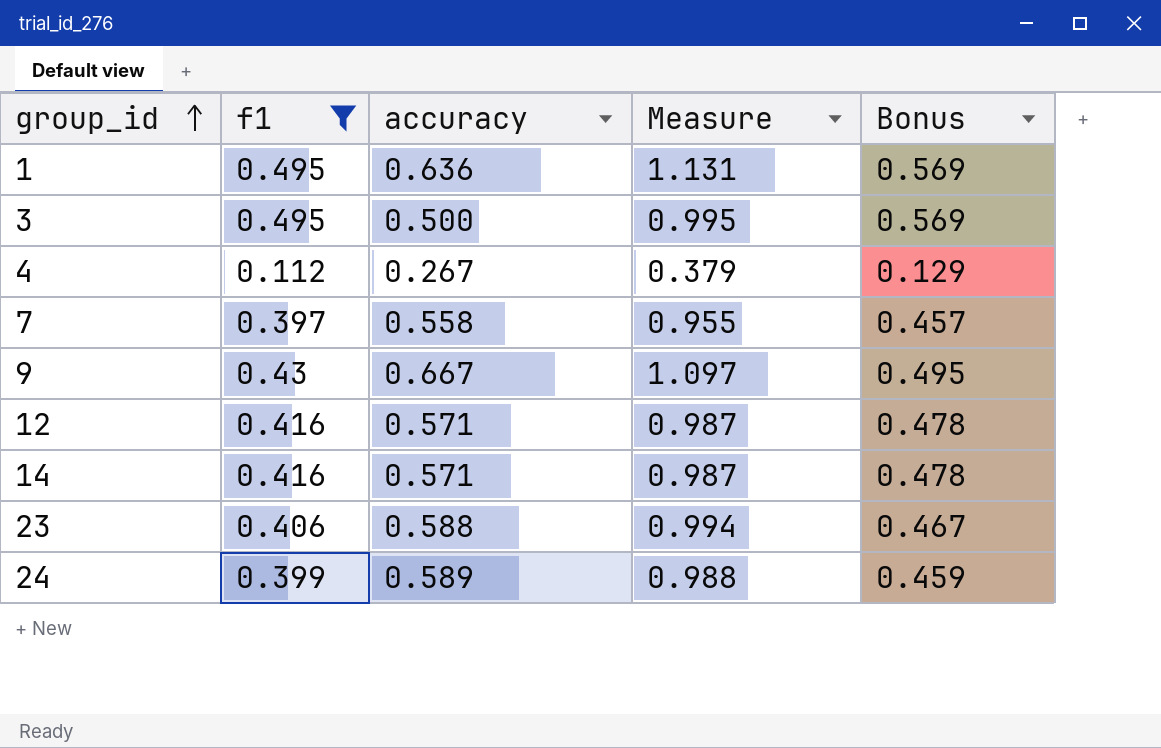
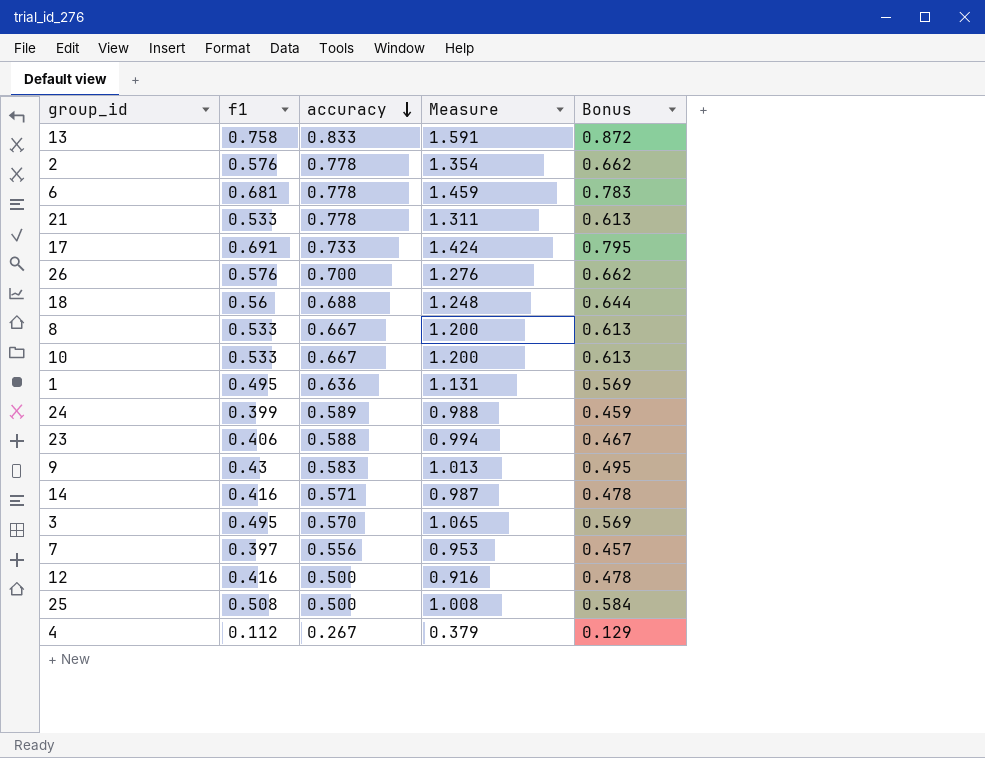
filter: f1 <= 0.495 -> none
row order: group_id ascending -> accuracy descending
9 | accuracy: 0.667 -> 0.583
9 | Measure: 1.097 -> 1.013
3 | accuracy: 0.500 -> 0.570
3 | Measure: 0.995 -> 1.065
7 | accuracy: 0.558 -> 0.556
7 | Measure: 0.955 -> 0.953
12 | accuracy: 0.571 -> 0.500
12 | Measure: 0.987 -> 0.916

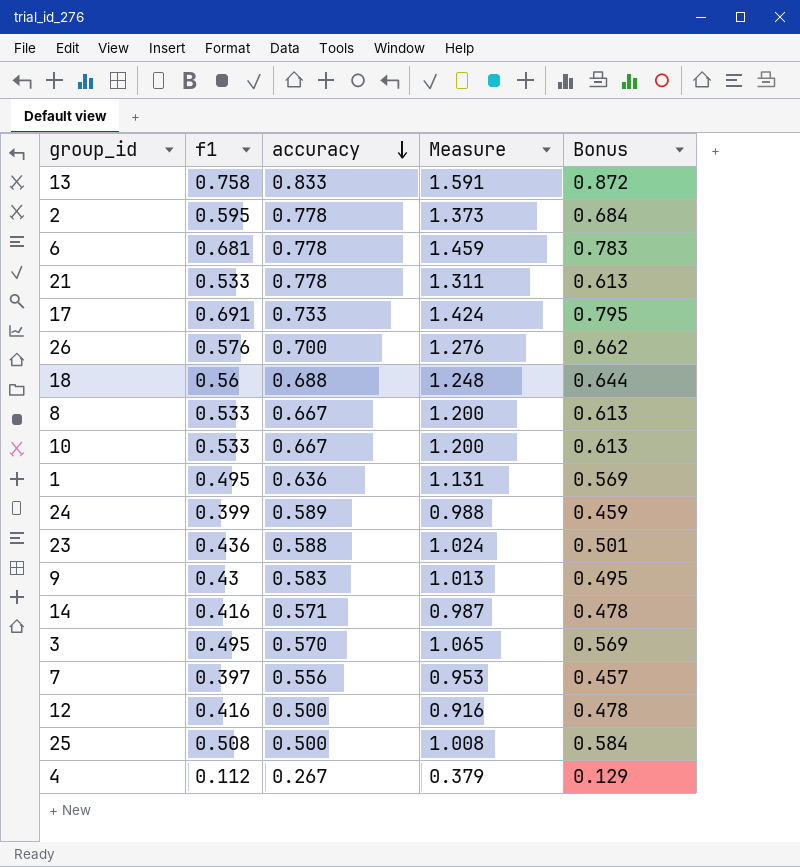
2 | f1: 0.576 -> 0.595
2 | Measure: 1.354 -> 1.373
2 | Bonus: 0.662 -> 0.684
23 | f1: 0.406 -> 0.436
23 | Measure: 0.994 -> 1.024
23 | Bonus: 0.467 -> 0.501

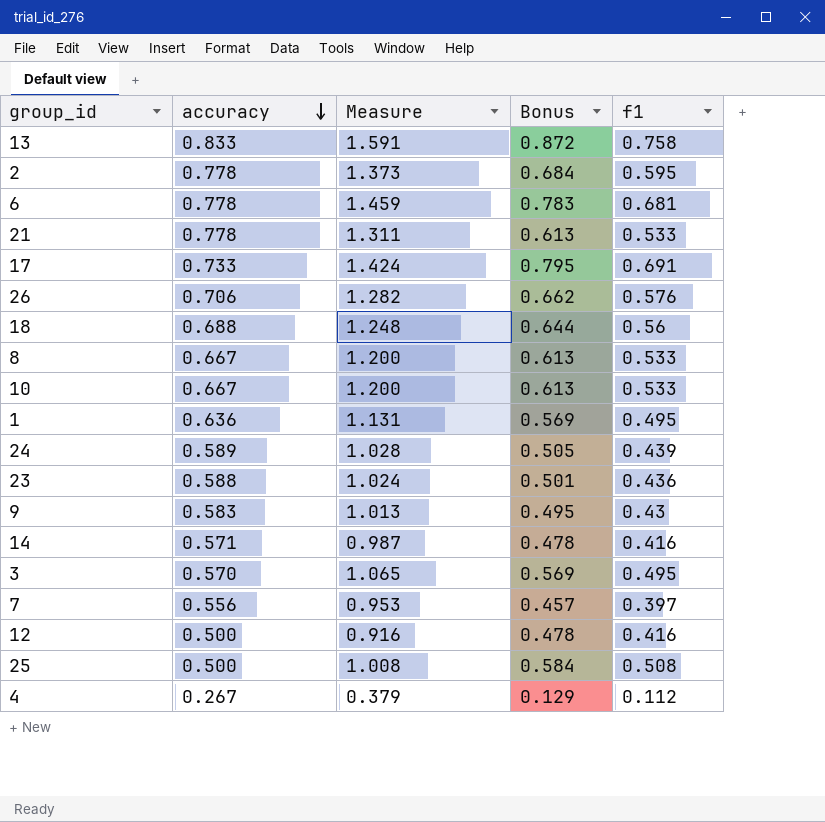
column f1 | position: 2 -> 5
26 | accuracy: 0.700 -> 0.706
26 | Measure: 1.276 -> 1.282
24 | Measure: 0.988 -> 1.028
24 | Bonus: 0.459 -> 0.505
24 | f1: 0.399 -> 0.439

